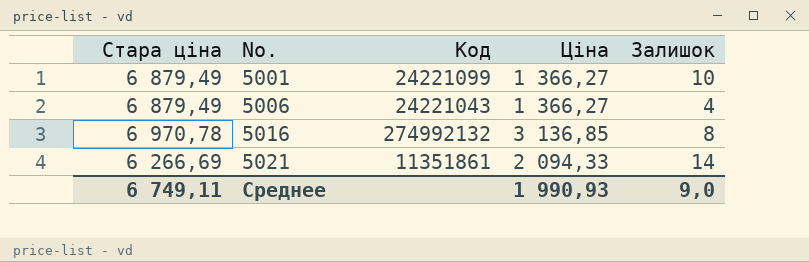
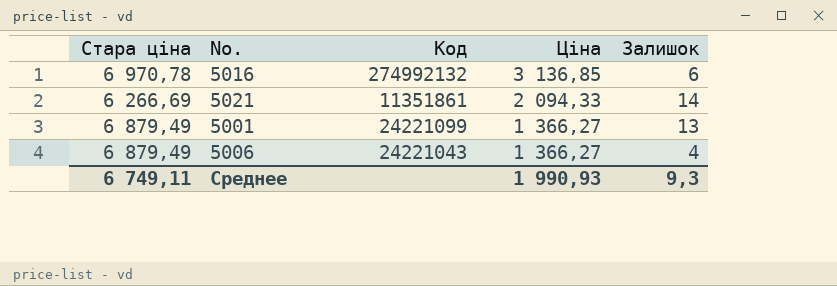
row order: No. ascending -> Ціна descending
5016 | Залишок: 8 -> 6
5001 | Залишок: 10 -> 13
Среднее | Залишок: 9,0 -> 9,3

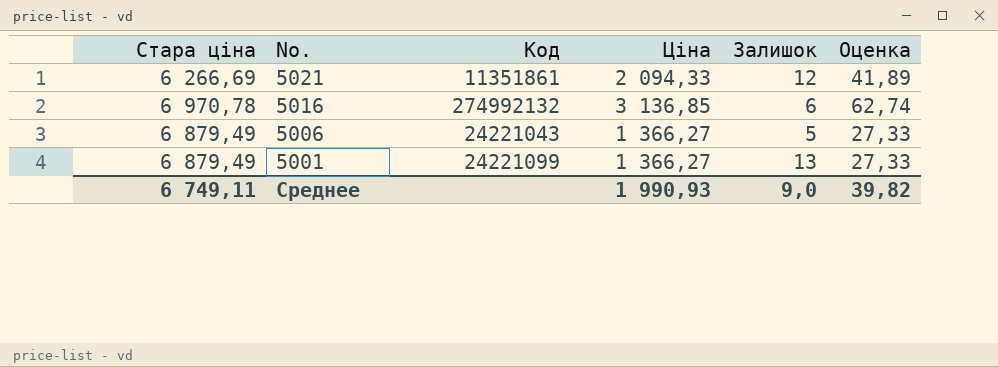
row order: Ціна descending -> No. descending
column Оценка | formula: none -> [Ціна] * 0,02
5021 | Залишок: 14 -> 12
5006 | Залишок: 4 -> 5
Среднее | Залишок: 9,3 -> 9,0

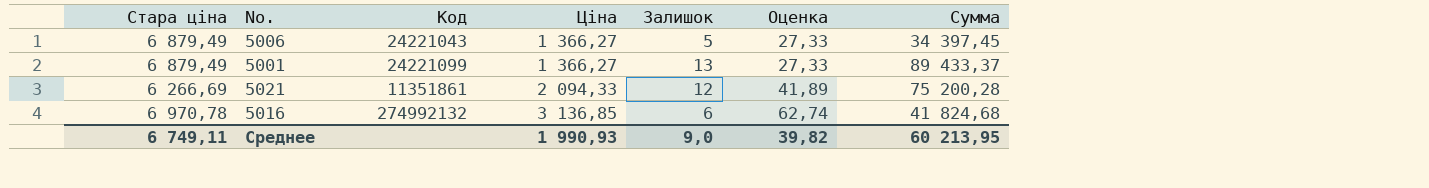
row order: No. descending -> Ціна ascending
column Сумма | formula: none -> [Стара ціна] * [Залишок]

